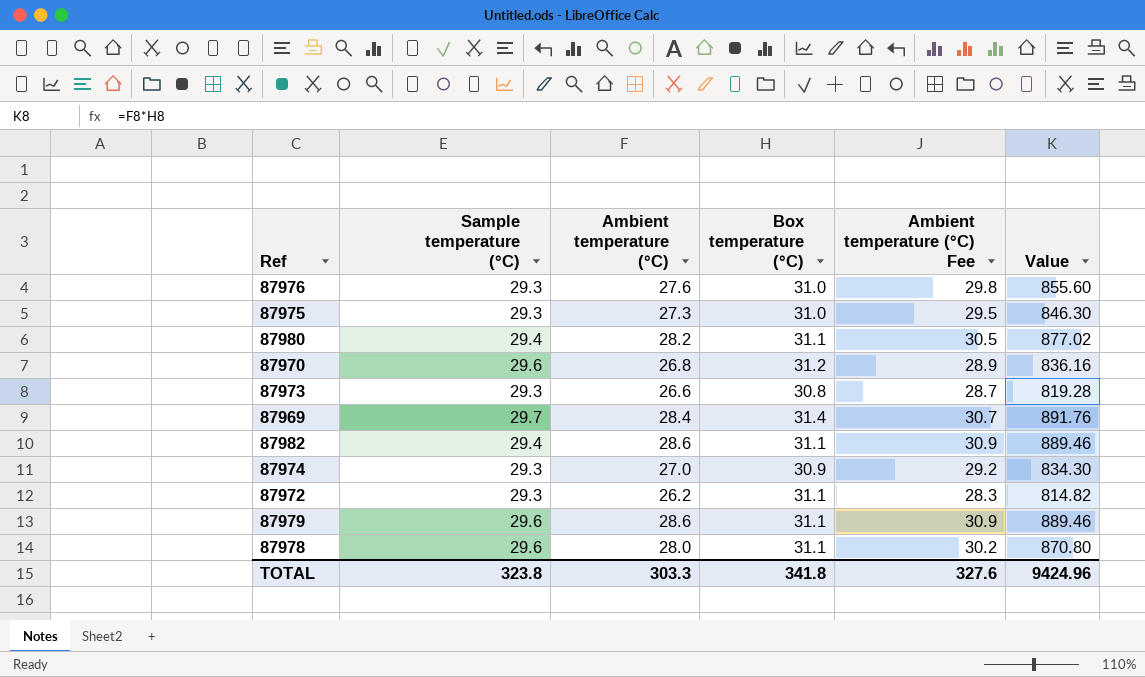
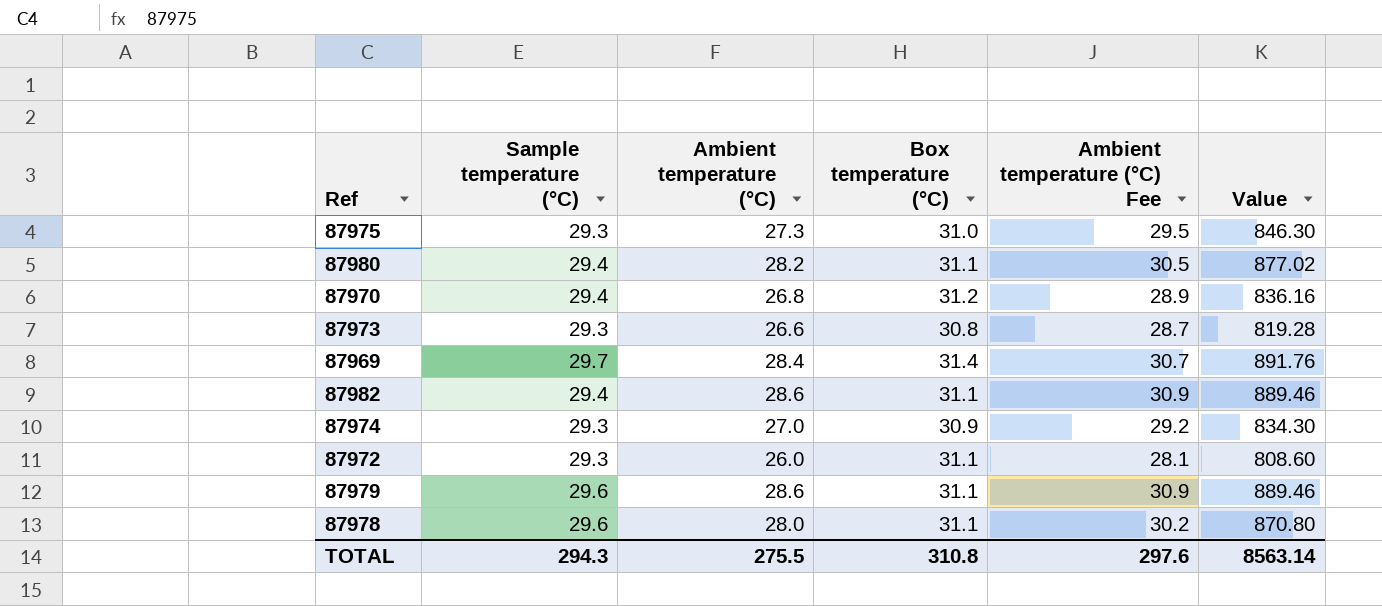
row 87976: 29.3 | 27.6 | 31.0 | 29.8 | 855.60 -> none
87970 | Sample temperature (°C): 29.6 -> 29.4
87972 | Ambient temperature (°C): 26.2 -> 26.0
87972 | Ambient temperature (°C) Fee: 28.3 -> 28.1
87972 | Value: 814.82 -> 808.60
TOTAL | Sample temperature (°C): 323.8 -> 294.3
TOTAL | Ambient temperature (°C): 303.3 -> 275.5
TOTAL | Box temperature (°C): 341.8 -> 310.8
TOTAL | Ambient temperature (°C) Fee: 327.6 -> 297.6
TOTAL | Value: 9424.96 -> 8563.14

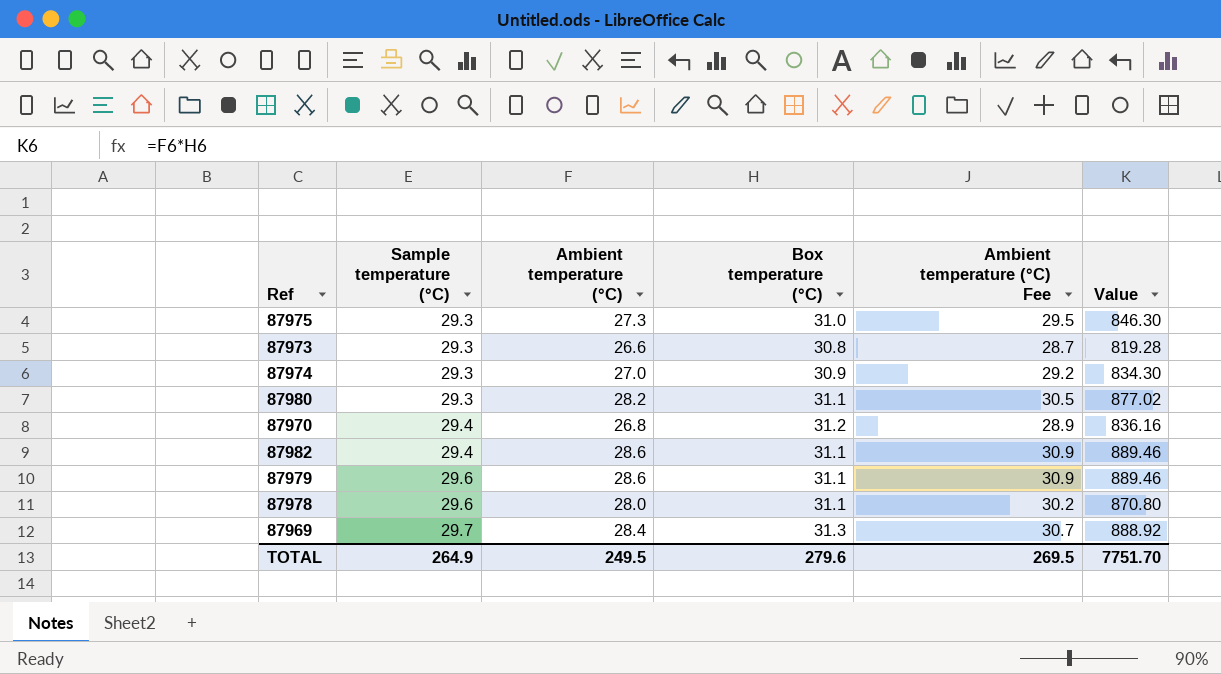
row order: none -> Sample temperature (°C) ascending
row 87972: 29.3 | 26.0 | 31.1 | 28.1 | 808.60 -> none
87980 | Sample temperature (°C): 29.4 -> 29.3
87969 | Box temperature (°C): 31.4 -> 31.3
87969 | Value: 891.76 -> 888.92
TOTAL | Sample temperature (°C): 294.3 -> 264.9
TOTAL | Ambient temperature (°C): 275.5 -> 249.5
TOTAL | Box temperature (°C): 310.8 -> 279.6
TOTAL | Ambient temperature (°C) Fee: 297.6 -> 269.5
TOTAL | Value: 8563.14 -> 7751.70

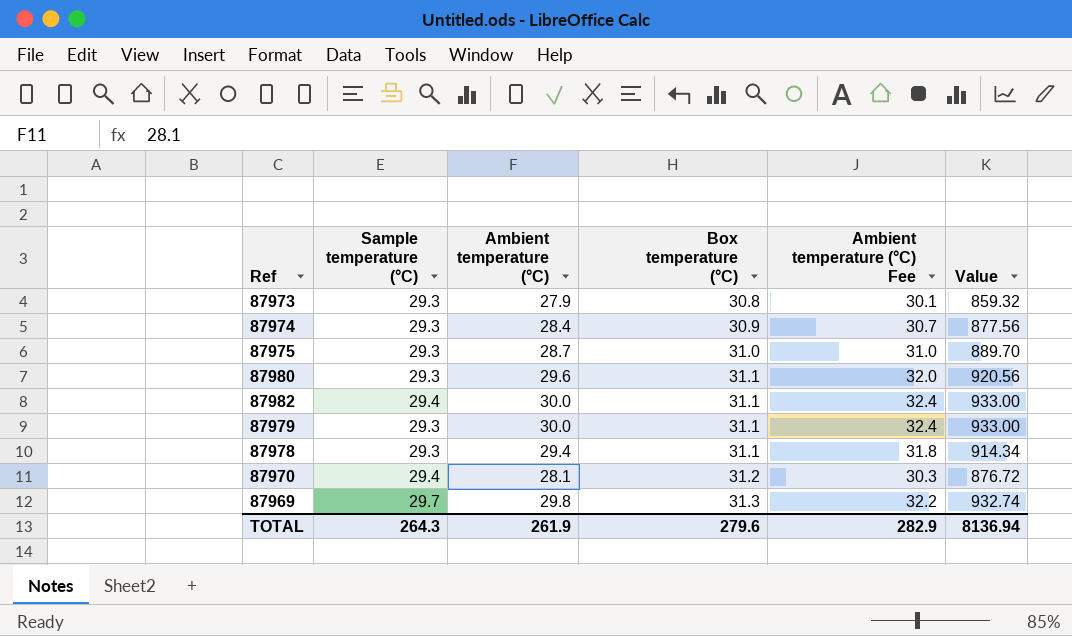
row order: Sample temperature (°C) ascending -> Box temperature (°C) ascending
87973 | Ambient temperature (°C): 26.6 -> 27.9
87973 | Ambient temperature (°C) Fee: 28.7 -> 30.1
87973 | Value: 819.28 -> 859.32
87974 | Ambient temperature (°C): 27.0 -> 28.4
87974 | Ambient temperature (°C) Fee: 29.2 -> 30.7
87974 | Value: 834.30 -> 877.56
87975 | Ambient temperature (°C): 27.3 -> 28.7
87975 | Ambient temperature (°C) Fee: 29.5 -> 31.0
87975 | Value: 846.30 -> 889.70
87980 | Ambient temperature (°C): 28.2 -> 29.6
87980 | Ambient temperature (°C) Fee: 30.5 -> 32.0
87980 | Value: 877.02 -> 920.56
87982 | Ambient temperature (°C): 28.6 -> 30.0
87982 | Ambient temperature (°C) Fee: 30.9 -> 32.4
87982 | Value: 889.46 -> 933.00
87979 | Sample temperature (°C): 29.6 -> 29.3
87979 | Ambient temperature (°C): 28.6 -> 30.0
87979 | Ambient temperature (°C) Fee: 30.9 -> 32.4
87979 | Value: 889.46 -> 933.00
87978 | Sample temperature (°C): 29.6 -> 29.3
87978 | Ambient temperature (°C): 28.0 -> 29.4
87978 | Ambient temperature (°C) Fee: 30.2 -> 31.8
87978 | Value: 870.80 -> 914.34
87970 | Ambient temperature (°C): 26.8 -> 28.1
87970 | Ambient temperature (°C) Fee: 28.9 -> 30.3
87970 | Value: 836.16 -> 876.72
87969 | Ambient temperature (°C): 28.4 -> 29.8
87969 | Ambient temperature (°C) Fee: 30.7 -> 32.2
87969 | Value: 888.92 -> 932.74
TOTAL | Sample temperature (°C): 264.9 -> 264.3
TOTAL | Ambient temperature (°C): 249.5 -> 261.9
TOTAL | Ambient temperature (°C) Fee: 269.5 -> 282.9
TOTAL | Value: 7751.70 -> 8136.94

